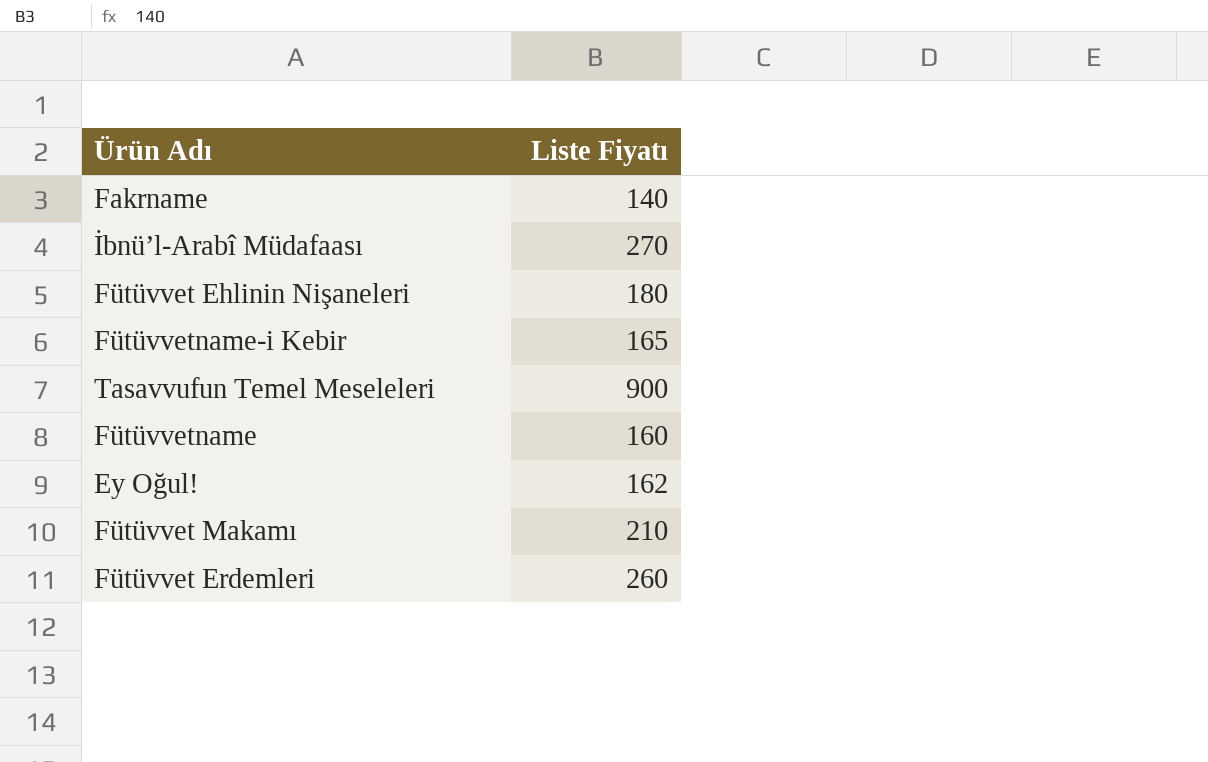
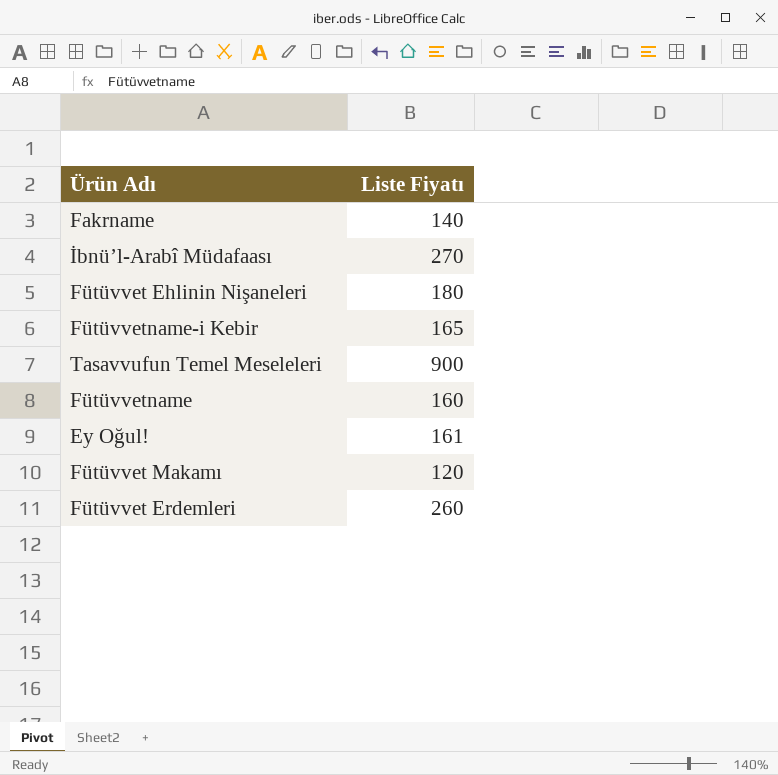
Ey Oğul! | Liste Fiyatı: 162 -> 161
Fütüvvet Makamı | Liste Fiyatı: 210 -> 120

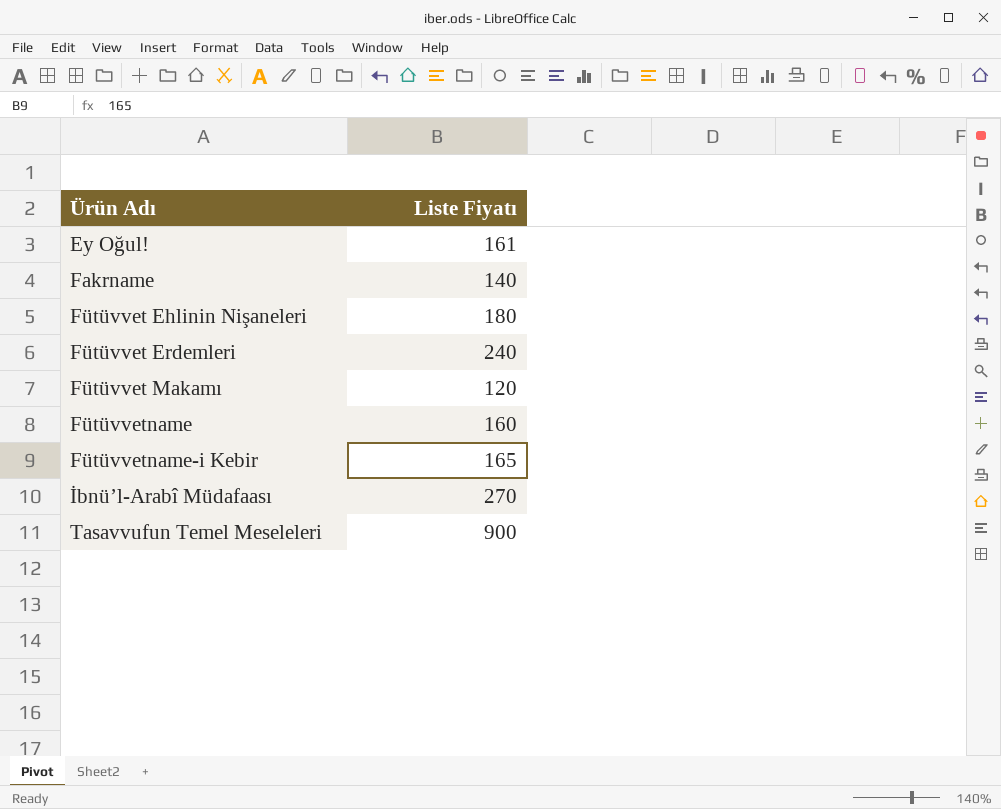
row order: none -> Ürün Adı ascending
Fütüvvet Erdemleri | Liste Fiyatı: 260 -> 240

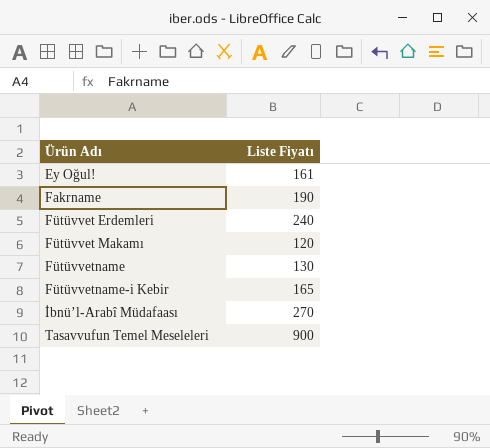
row Fütüvvet Ehlinin Nişaneleri: 180 -> none
Fakrname | Liste Fiyatı: 140 -> 190
Fütüvvetname | Liste Fiyatı: 160 -> 130

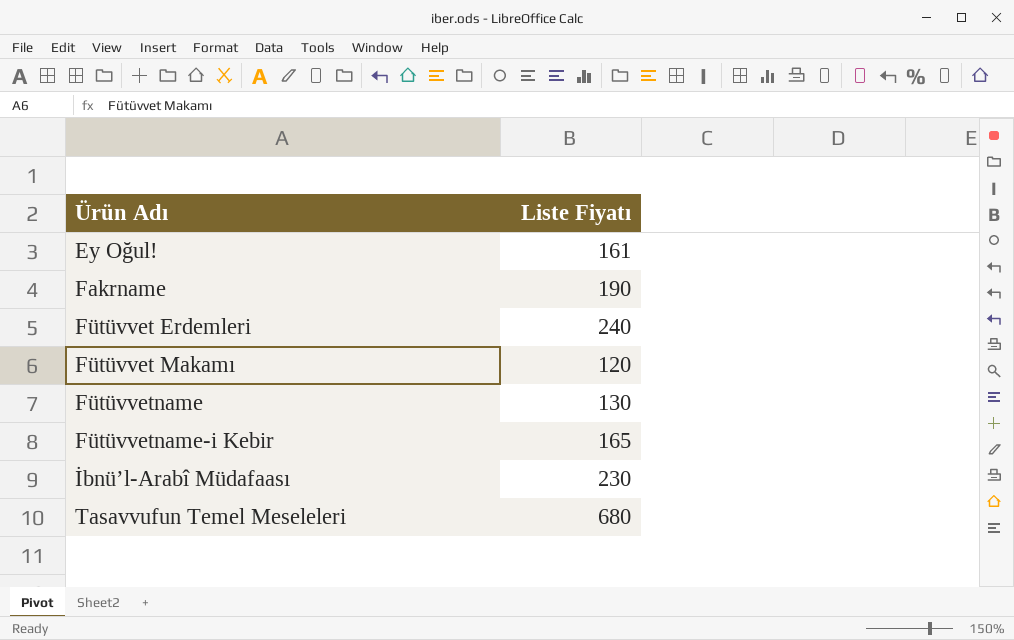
İbnü’l-Arabî Müdafaası | Liste Fiyatı: 270 -> 230
Tasavvufun Temel Meseleleri | Liste Fiyatı: 900 -> 680

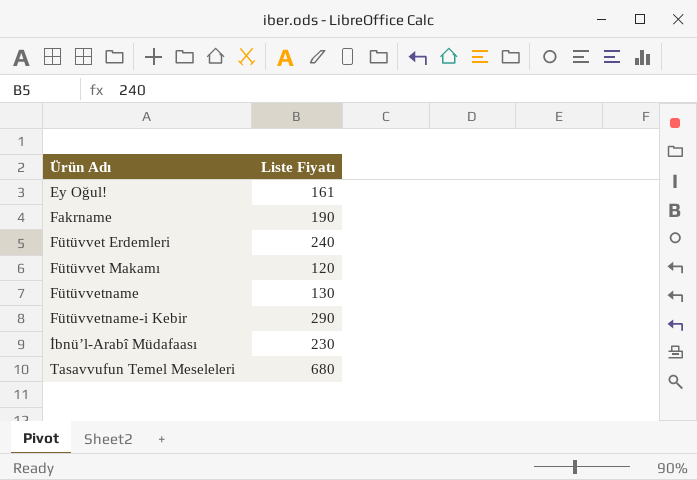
Fütüvvetname-i Kebir | Liste Fiyatı: 165 -> 290

